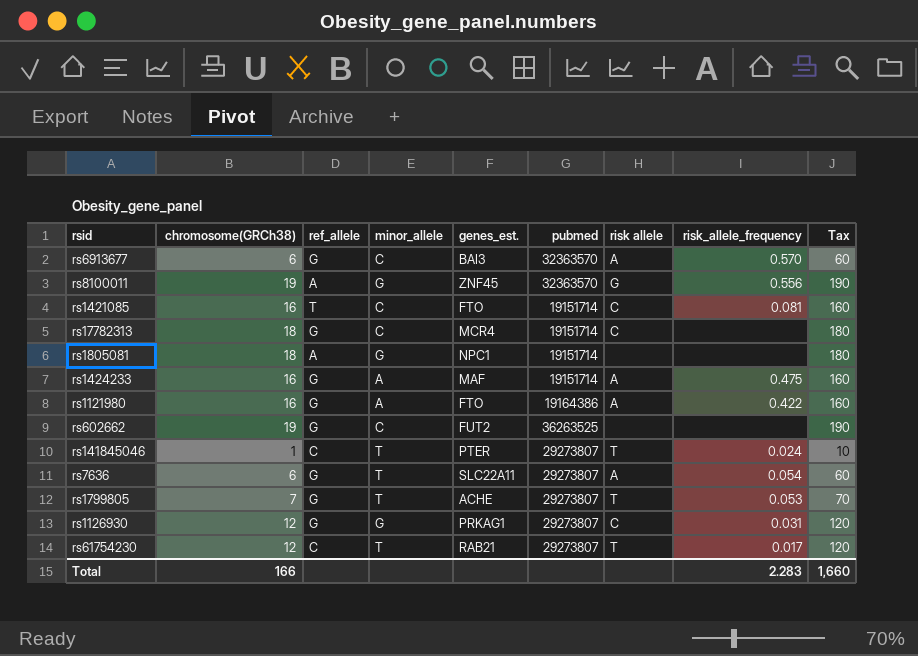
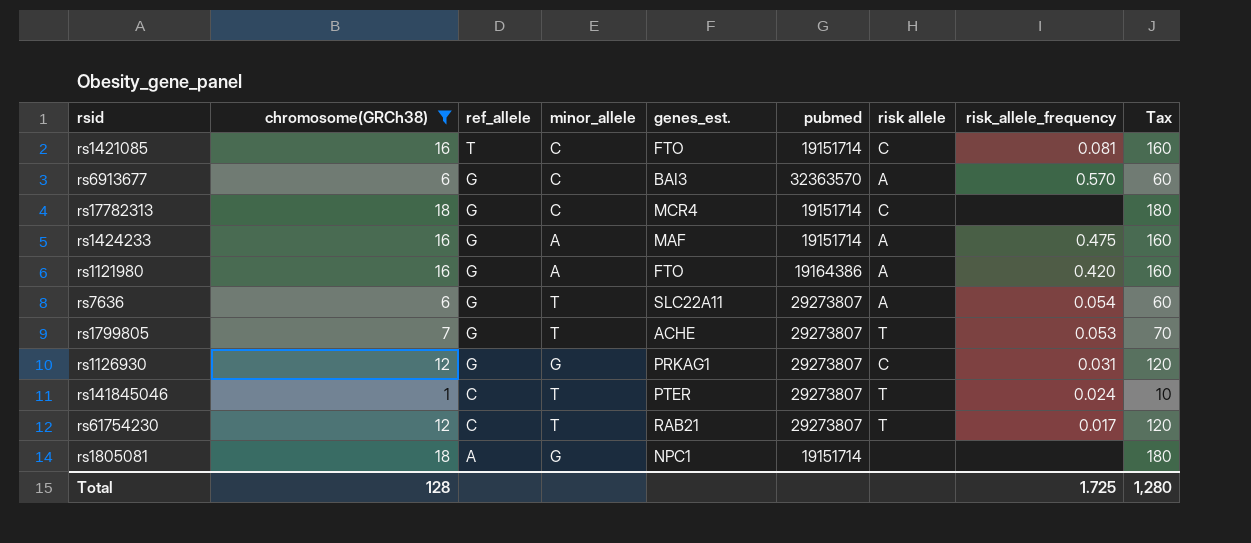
filter: none -> chromosome(GRCh38) != 19
row order: none -> ref_allele descending
rs1121980 | risk_allele_frequency: 0.422 -> 0.420
Total | chromosome(GRCh38): 166 -> 128
Total | risk_allele_frequency: 2.283 -> 1.725
Total | Tax: 1,660 -> 1,280

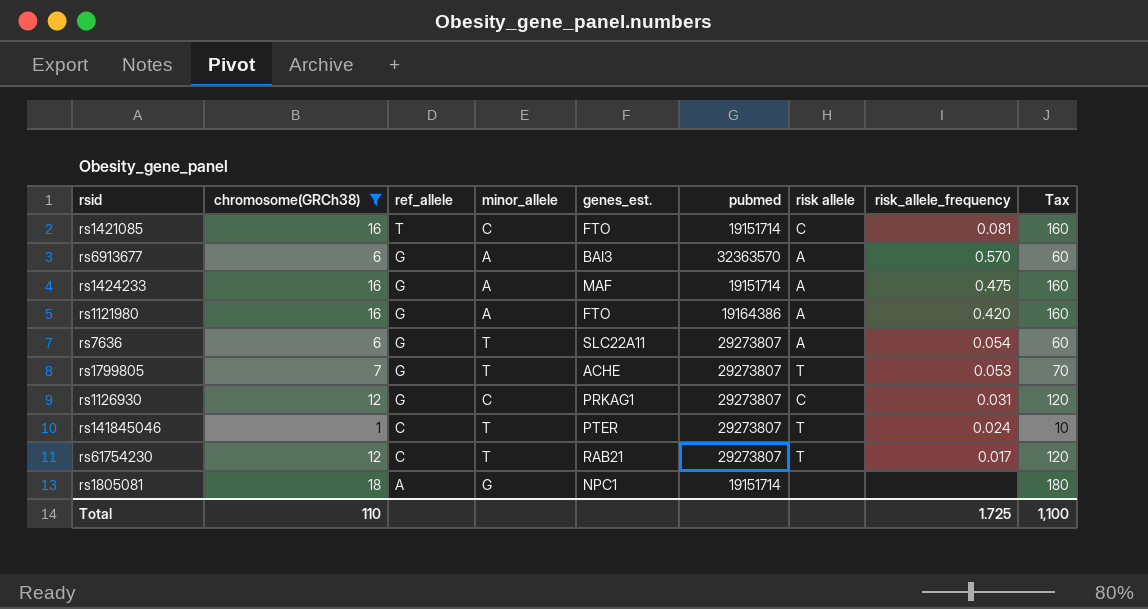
row rs17782313: 18 | G | C | MCR4 | 19151714 | C | none | 180 -> none
rs6913677 | minor_allele: C -> A
rs1126930 | minor_allele: G -> C
Total | chromosome(GRCh38): 128 -> 110
Total | Tax: 1,280 -> 1,100

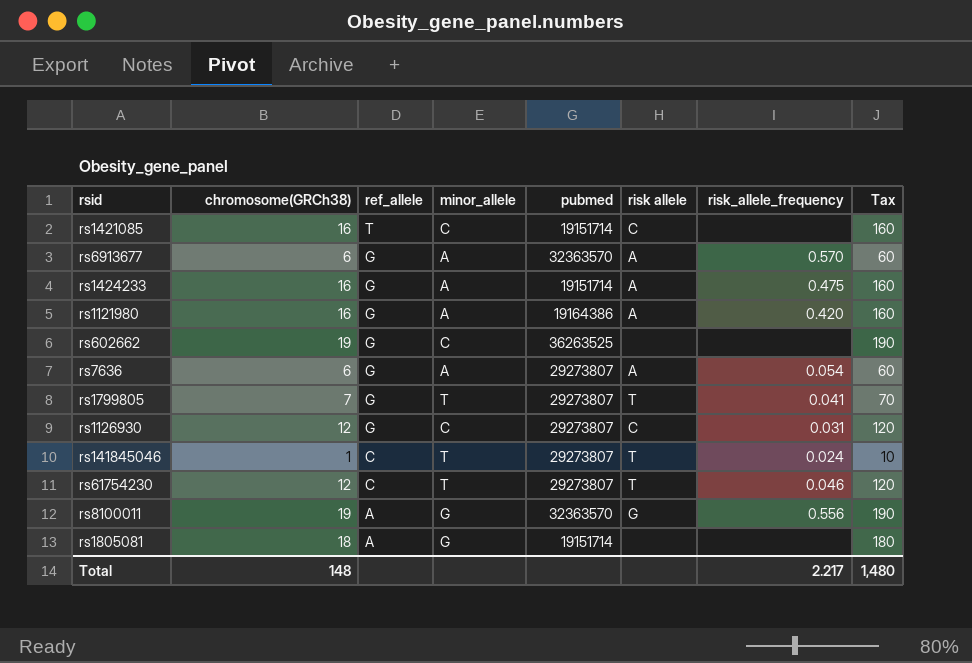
filter: chromosome(GRCh38) != 19 -> none
column genes_est. | position: 5 -> none
rs1421085 | risk_allele_frequency: 0.081 -> none
rs7636 | minor_allele: T -> A
rs1799805 | risk_allele_frequency: 0.053 -> 0.041
rs61754230 | risk_allele_frequency: 0.017 -> 0.046
Total | chromosome(GRCh38): 110 -> 148
Total | risk_allele_frequency: 1.725 -> 2.217
Total | Tax: 1,100 -> 1,480

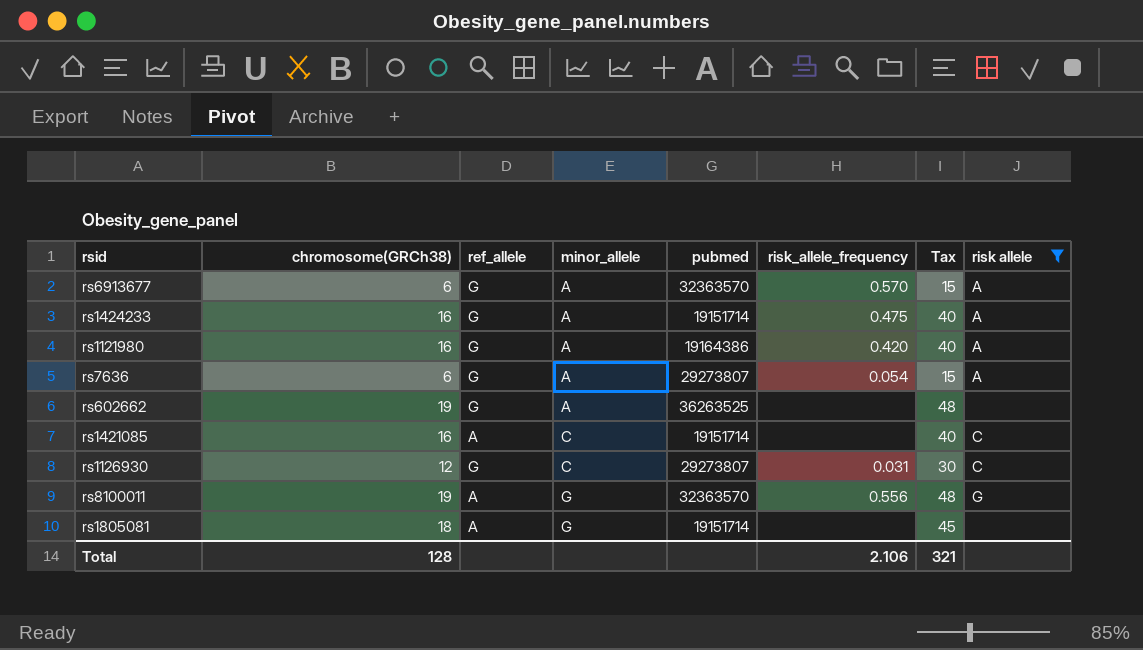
filter: none -> risk allele != T
row order: ref_allele descending -> minor_allele ascending
column Tax | formula: [chromosome(GRCh38)] * 10 -> [chromosome(GRCh38)] * 2.5
column risk allele | position: 6 -> 8
rs602662 | minor_allele: C -> A
rs1421085 | ref_allele: T -> A
Total | chromosome(GRCh38): 148 -> 128
Total | risk_allele_frequency: 2.217 -> 2.106
Total | Tax: 1,480 -> 321

